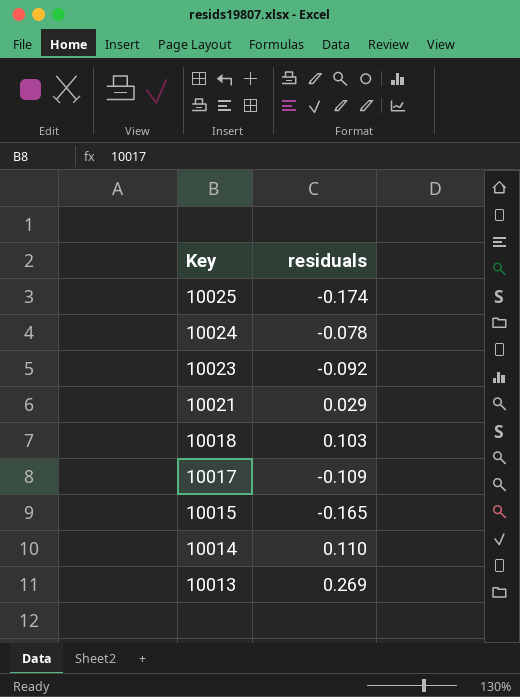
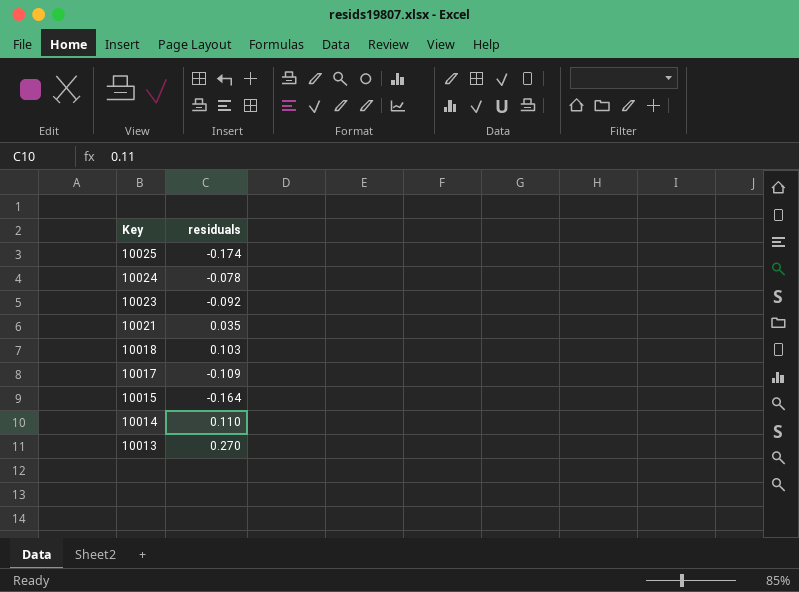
10021 | residuals: 0.029 -> 0.035
10015 | residuals: -0.165 -> -0.164
10013 | residuals: 0.269 -> 0.270

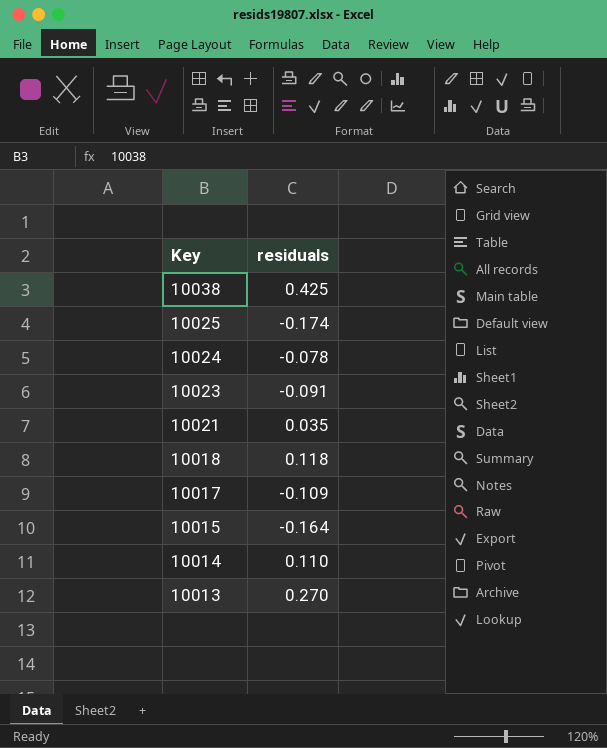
row 10038: none -> 0.425
10023 | residuals: -0.092 -> -0.091
10018 | residuals: 0.103 -> 0.118

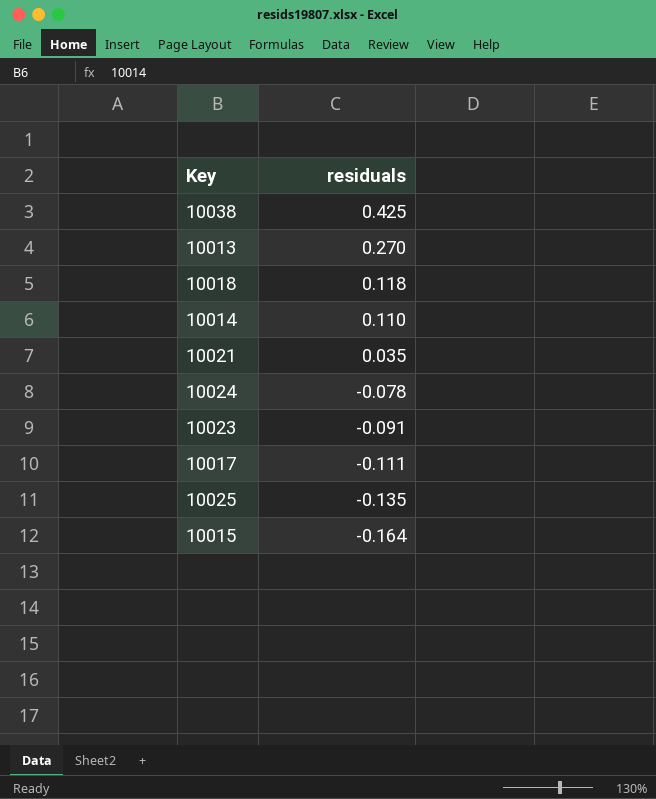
row order: Key descending -> residuals descending
10017 | residuals: -0.109 -> -0.111
10025 | residuals: -0.174 -> -0.135

